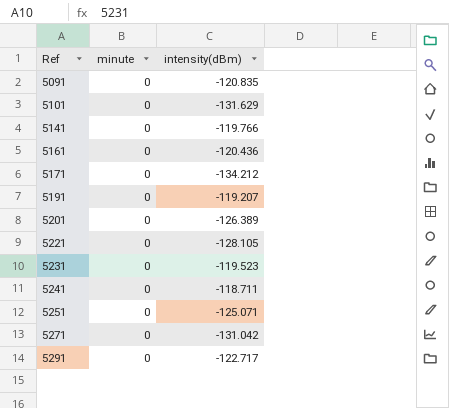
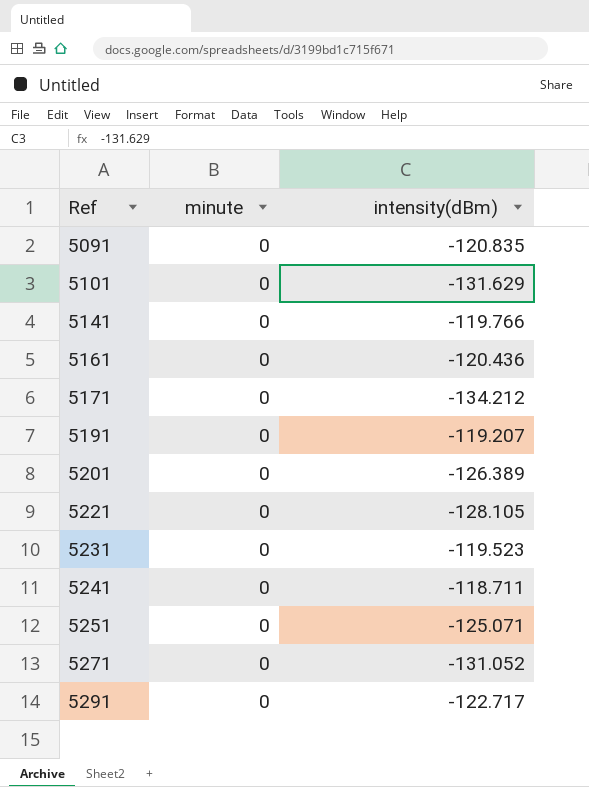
5271 | intensity(dBm): -131.042 -> -131.052

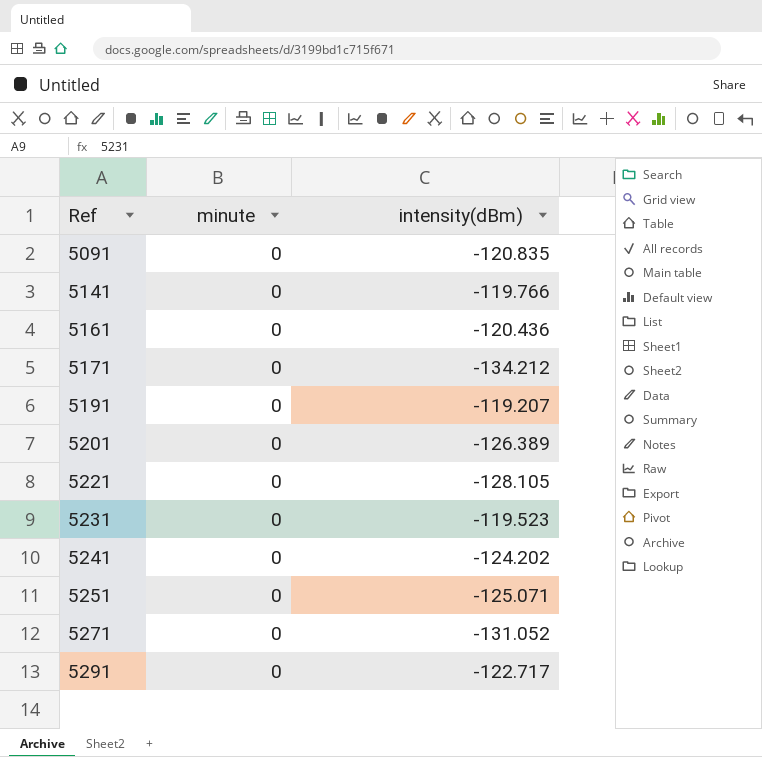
row 5101: 0 | -131.629 -> none
5241 | intensity(dBm): -118.711 -> -124.202

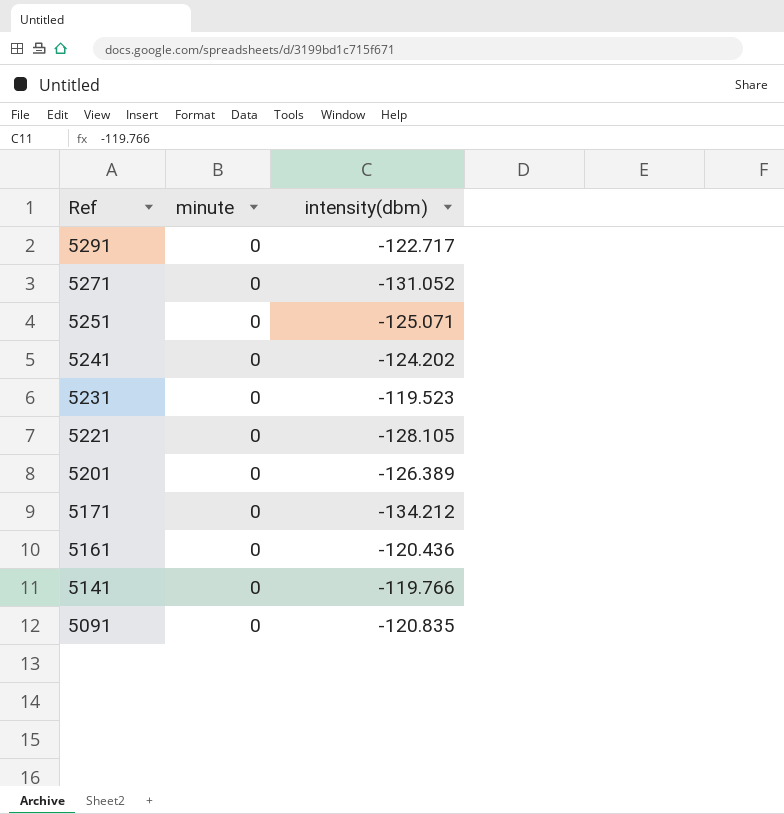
row order: Ref ascending -> Ref descending
column name: intensity(dBm) -> intensity(dbm)
row 5191: 0 | -119.207 -> none

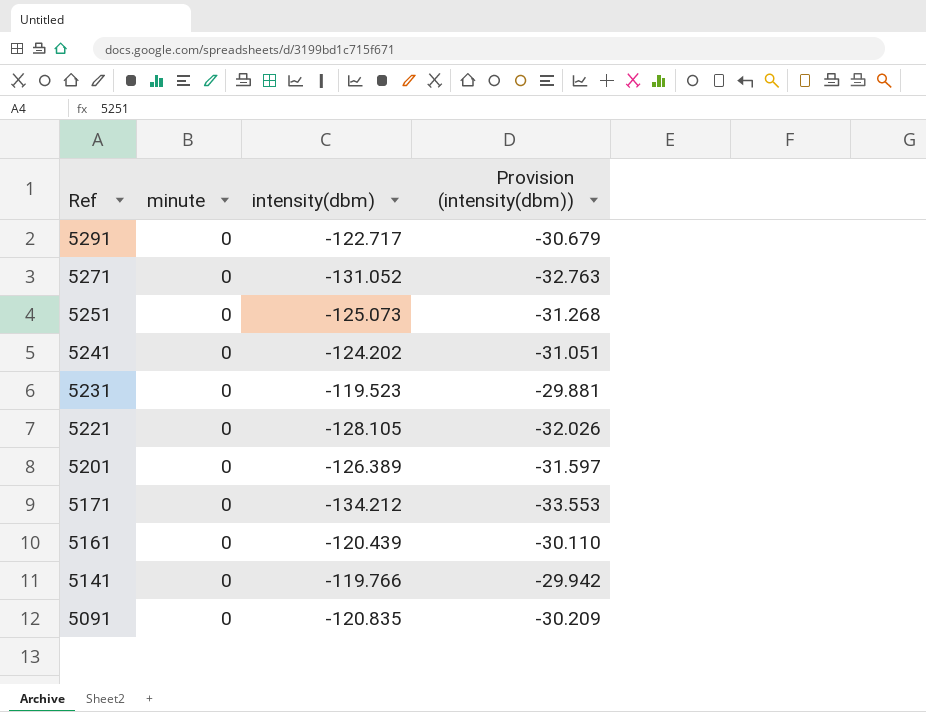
column Provision (intensity(dbm)) | formula: none -> [intensity(dbm)] * 0.25
5251 | intensity(dbm): -125.071 -> -125.073
5161 | intensity(dbm): -120.436 -> -120.439

